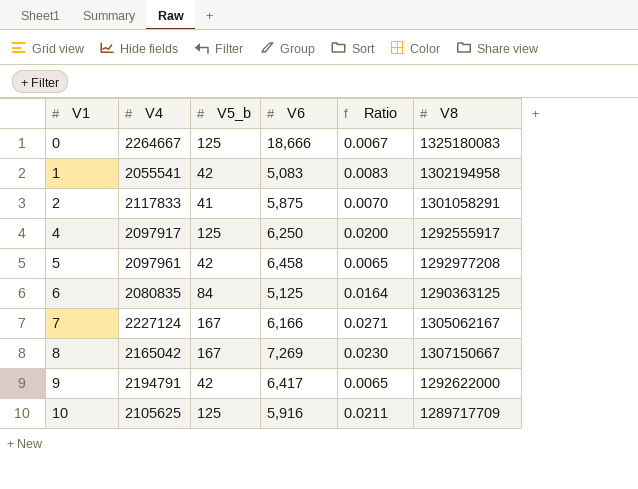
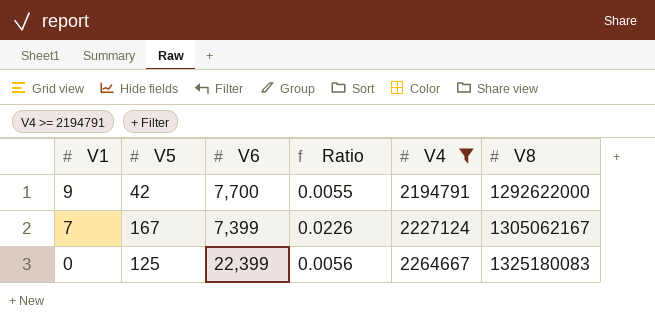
filter: none -> V4 >= 2194791
row order: V1 ascending -> V1 descending
column name: V5_b -> V5
column V4 | position: 2 -> 5
9 | V6: 6,417 -> 7,700
9 | Ratio: 0.0065 -> 0.0055
7 | V6: 6,166 -> 7,399
7 | Ratio: 0.0271 -> 0.0226
0 | V6: 18,666 -> 22,399
0 | Ratio: 0.0067 -> 0.0056

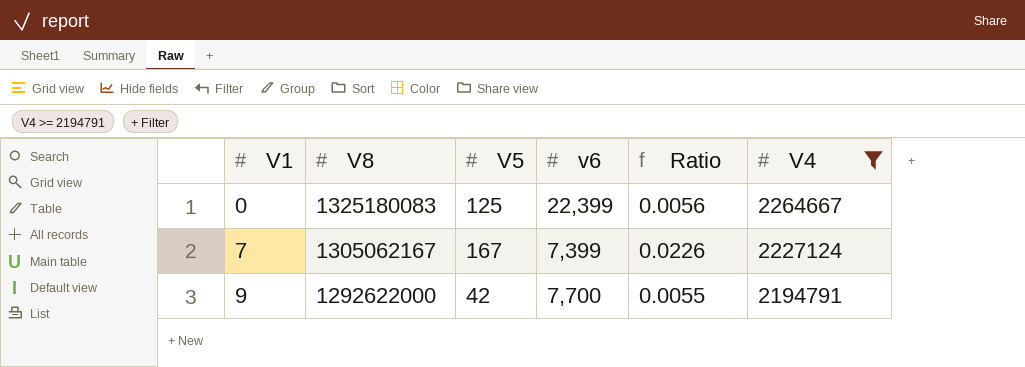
row order: V1 descending -> V1 ascending
column V8 | position: 6 -> 2
column name: V6 -> v6

